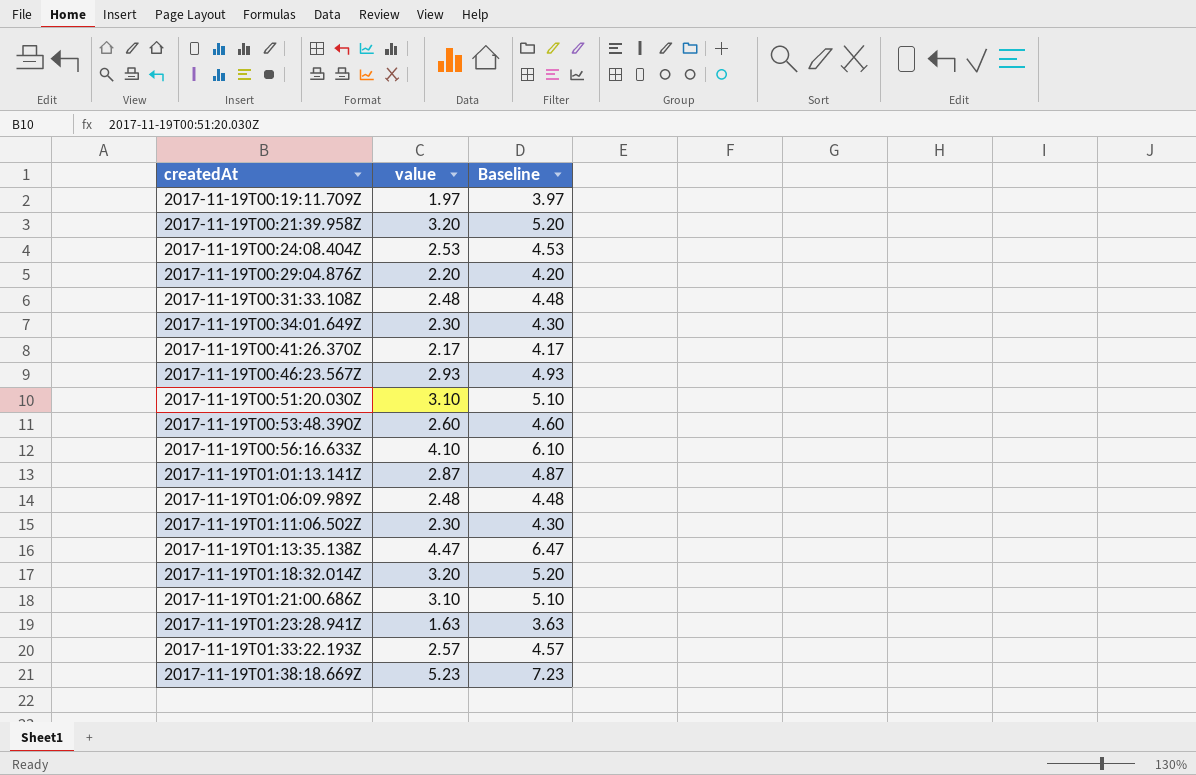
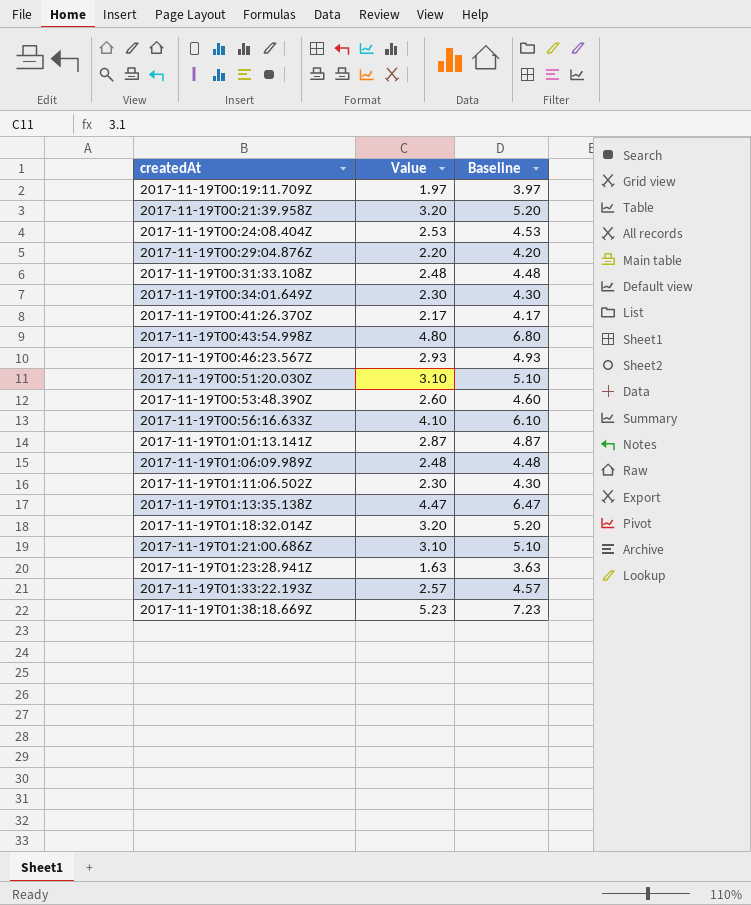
column name: value -> Value
row 2017-11-19T00:43:54.998Z: none -> 4.80 | 6.80

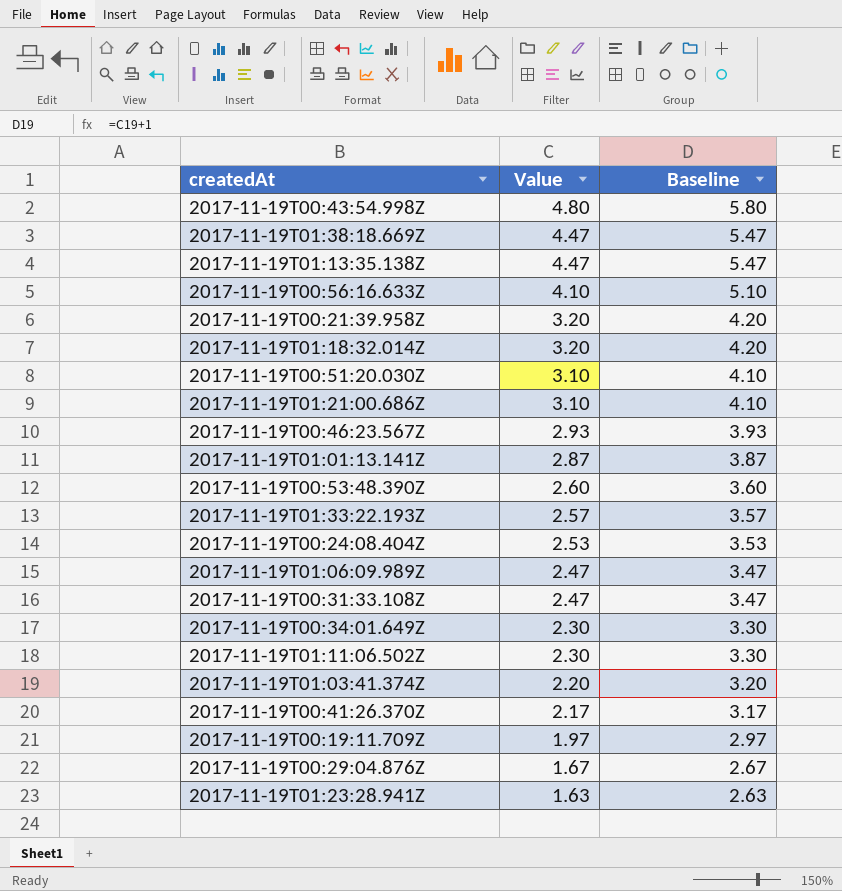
row order: createdAt ascending -> Value descending
column Baseline | formula: [Value] + 2 -> [Value] + 1
2017-11-19T01:38:18.669Z | Value: 5.23 -> 4.47
2017-11-19T01:06:09.989Z | Value: 2.48 -> 2.47
2017-11-19T00:31:33.108Z | Value: 2.48 -> 2.47
row 2017-11-19T01:03:41.374Z: none -> 2.20 | 3.20
2017-11-19T00:29:04.876Z | Value: 2.20 -> 1.67

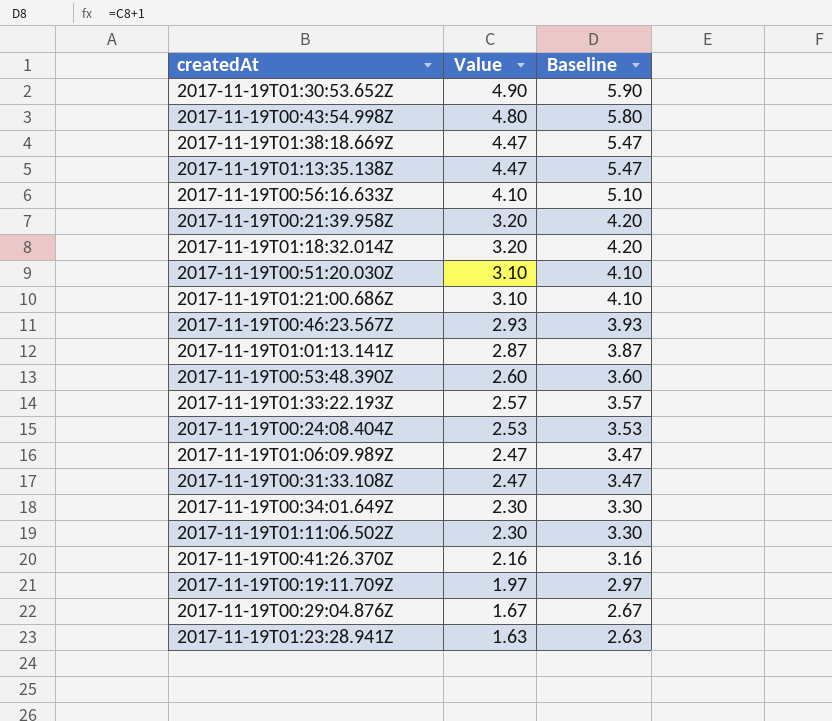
row 2017-11-19T01:03:41.374Z: 2.20 | 3.20 -> none
row 2017-11-19T01:30:53.652Z: none -> 4.90 | 5.90
2017-11-19T00:41:26.370Z | Value: 2.17 -> 2.16
2017-11-19T00:41:26.370Z | Baseline: 3.17 -> 3.16

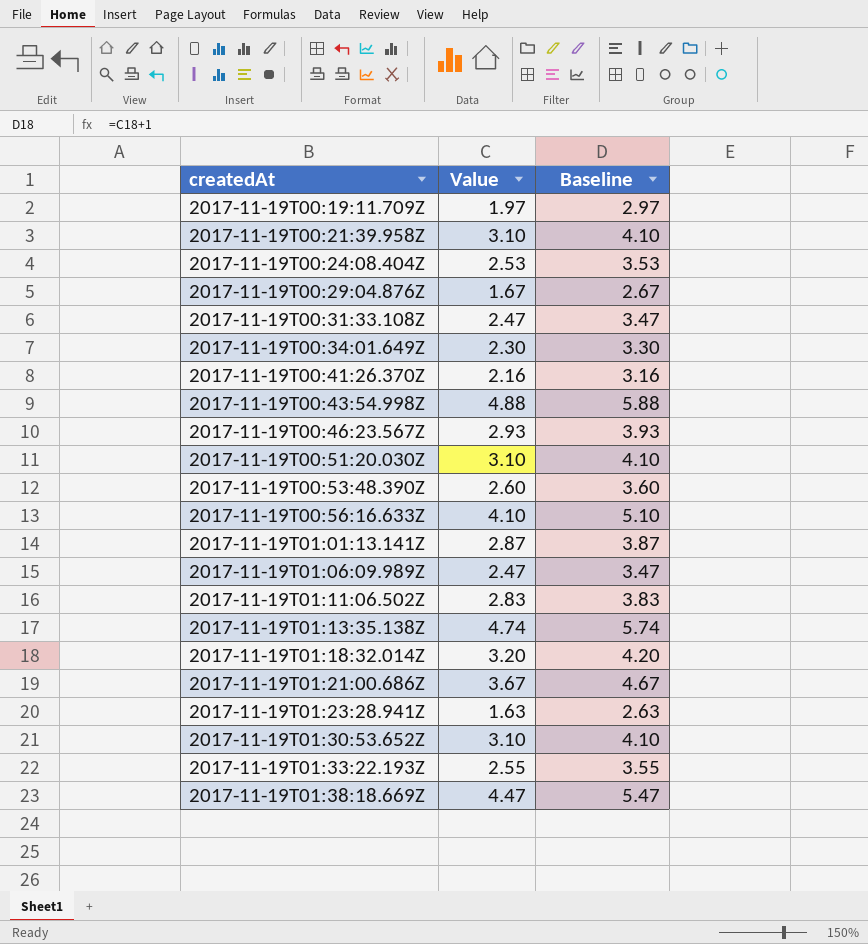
row order: Value descending -> createdAt ascending
2017-11-19T00:21:39.958Z | Value: 3.20 -> 3.10
2017-11-19T00:21:39.958Z | Baseline: 4.20 -> 4.10
2017-11-19T00:43:54.998Z | Value: 4.80 -> 4.88
2017-11-19T00:43:54.998Z | Baseline: 5.80 -> 5.88
2017-11-19T01:11:06.502Z | Value: 2.30 -> 2.83
2017-11-19T01:11:06.502Z | Baseline: 3.30 -> 3.83
2017-11-19T01:13:35.138Z | Value: 4.47 -> 4.74
2017-11-19T01:13:35.138Z | Baseline: 5.47 -> 5.74
2017-11-19T01:21:00.686Z | Value: 3.10 -> 3.67
2017-11-19T01:21:00.686Z | Baseline: 4.10 -> 4.67
2017-11-19T01:30:53.652Z | Value: 4.90 -> 3.10
2017-11-19T01:30:53.652Z | Baseline: 5.90 -> 4.10
2017-11-19T01:33:22.193Z | Value: 2.57 -> 2.55
2017-11-19T01:33:22.193Z | Baseline: 3.57 -> 3.55

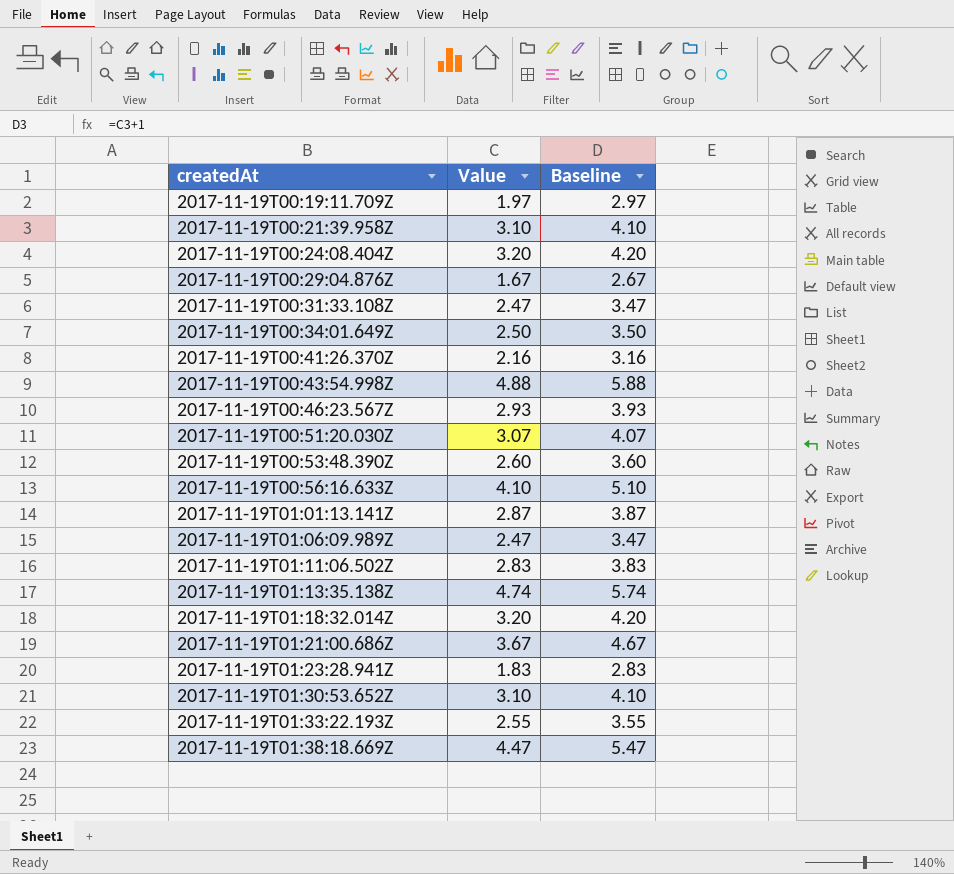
2017-11-19T00:24:08.404Z | Value: 2.53 -> 3.20
2017-11-19T00:24:08.404Z | Baseline: 3.53 -> 4.20
2017-11-19T00:34:01.649Z | Value: 2.30 -> 2.50
2017-11-19T00:34:01.649Z | Baseline: 3.30 -> 3.50
2017-11-19T00:51:20.030Z | Value: 3.10 -> 3.07
2017-11-19T00:51:20.030Z | Baseline: 4.10 -> 4.07
2017-11-19T01:23:28.941Z | Value: 1.63 -> 1.83
2017-11-19T01:23:28.941Z | Baseline: 2.63 -> 2.83

